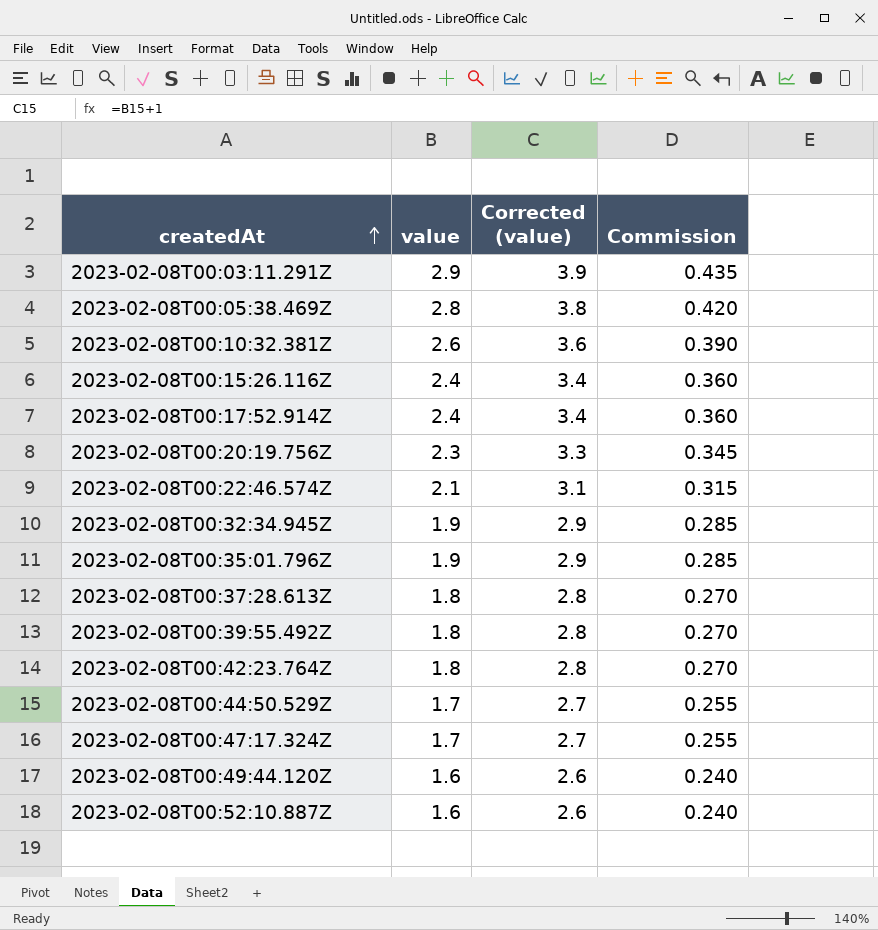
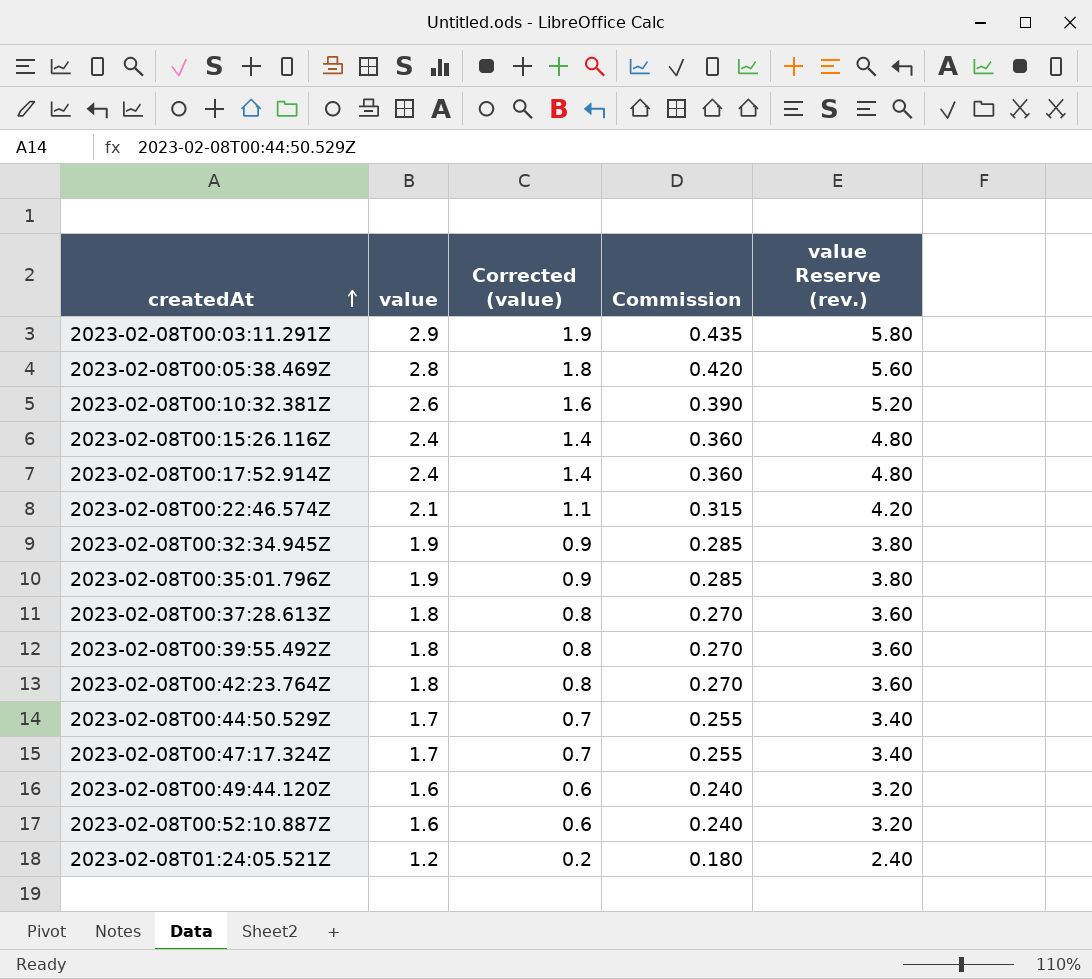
column Corrected (value) | formula: [value] + 1 -> [value] - 1
column value Reserve (rev.) | formula: none -> [value] * 2
row 2023-02-08T00:20:19.756Z: 2.3 | 3.3 | 0.345 -> none
row 2023-02-08T01:24:05.521Z: none -> 1.2 | 0.2 | 0.180 | 2.40

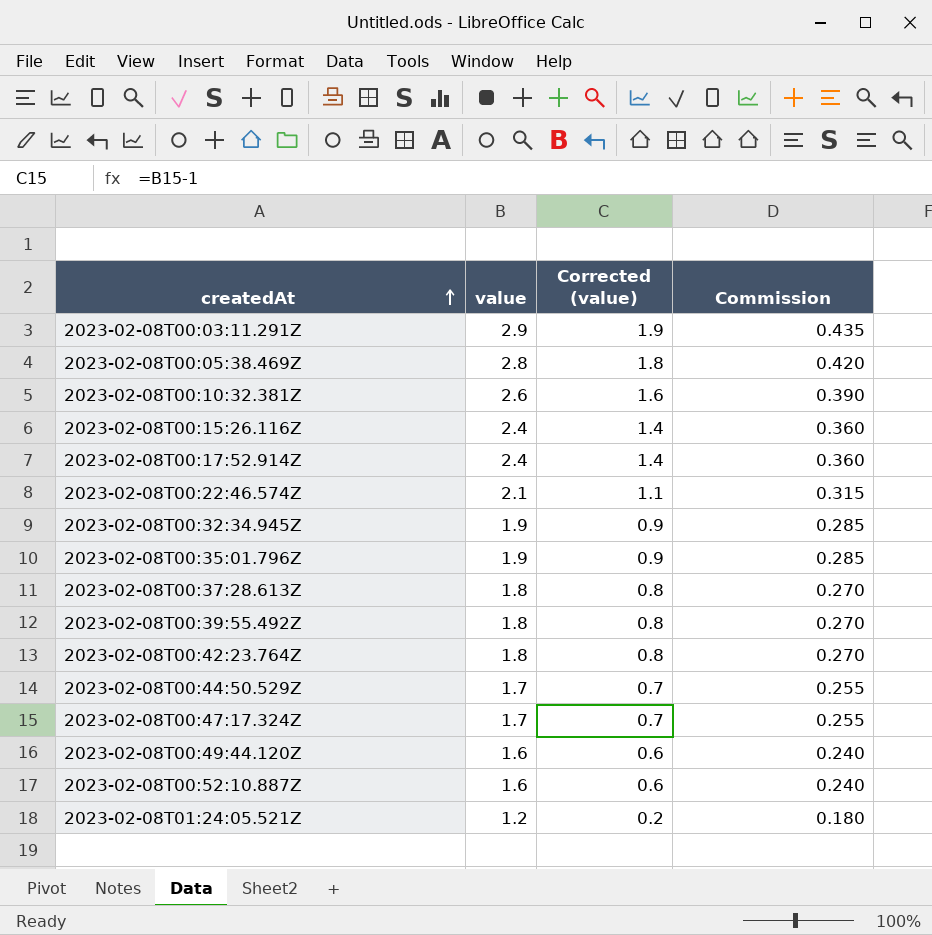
column value Reserve (rev.) | formula: [value] * 2 -> none

